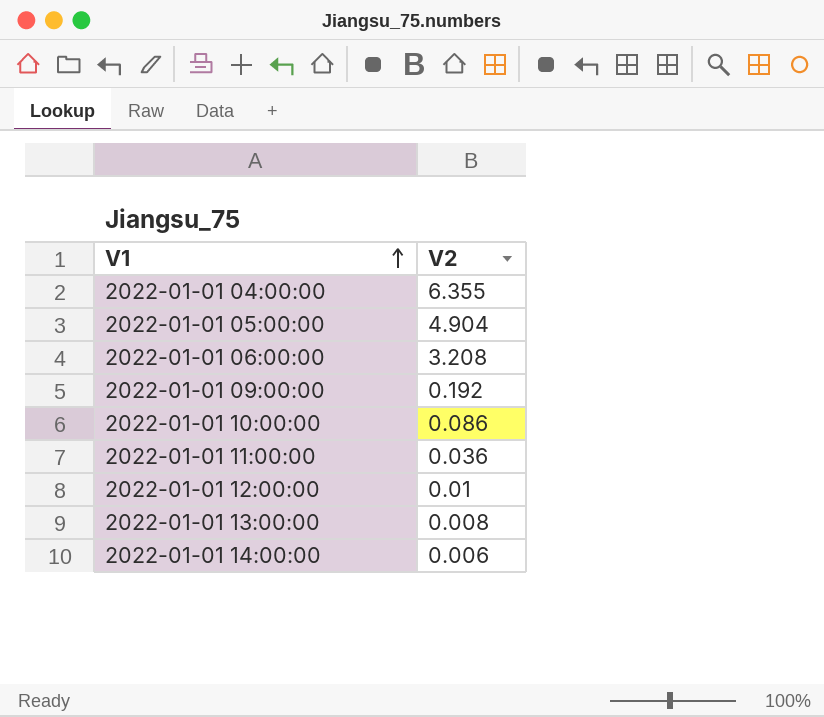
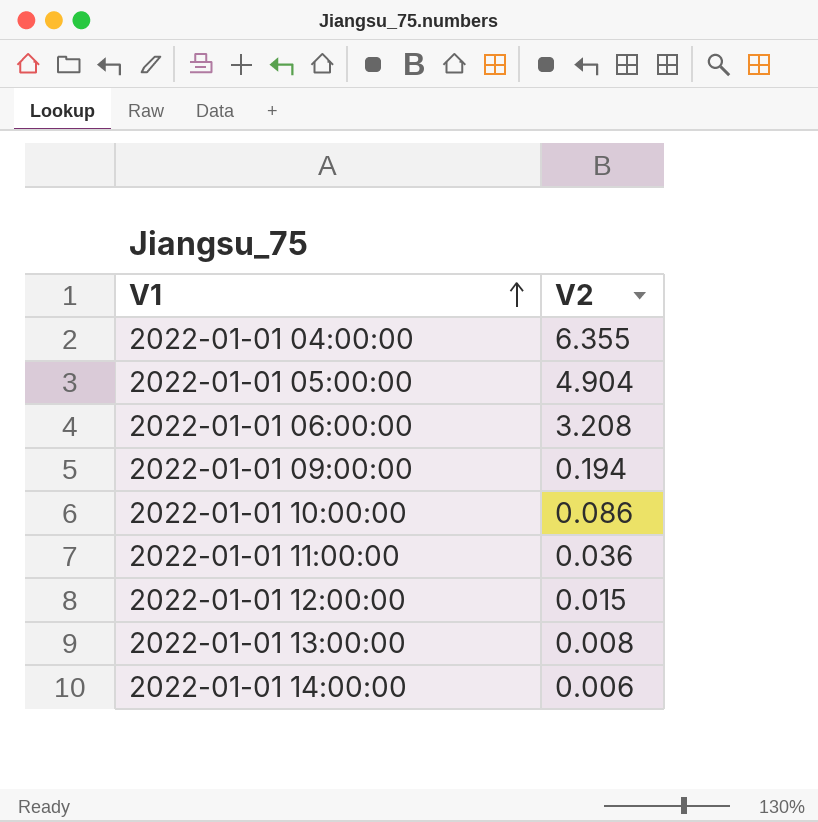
2022-01-01 09:00:00 | V2: 0.192 -> 0.194
2022-01-01 12:00:00 | V2: 0.01 -> 0.015

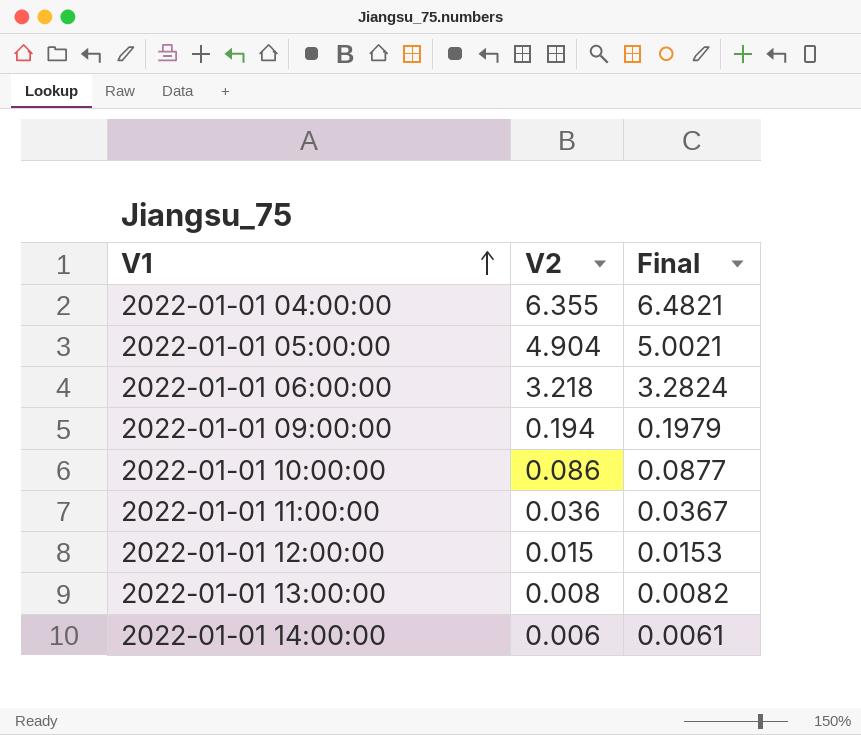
column Final | formula: none -> [V2] * 1.02
2022-01-01 06:00:00 | V2: 3.208 -> 3.218

